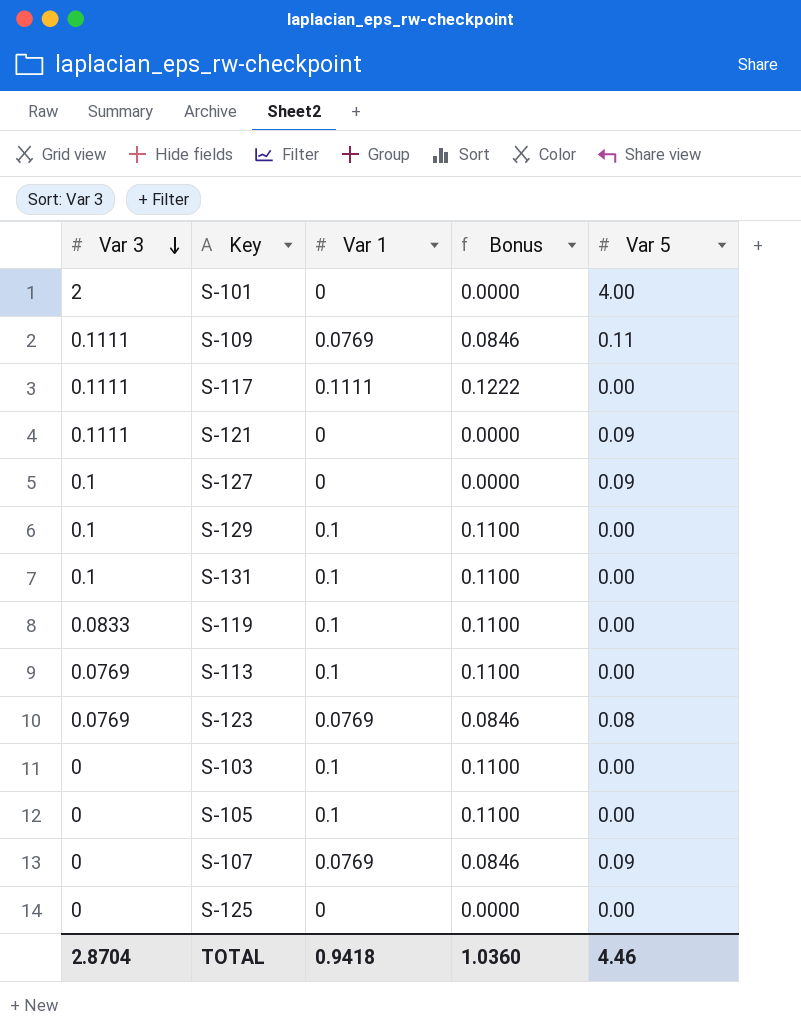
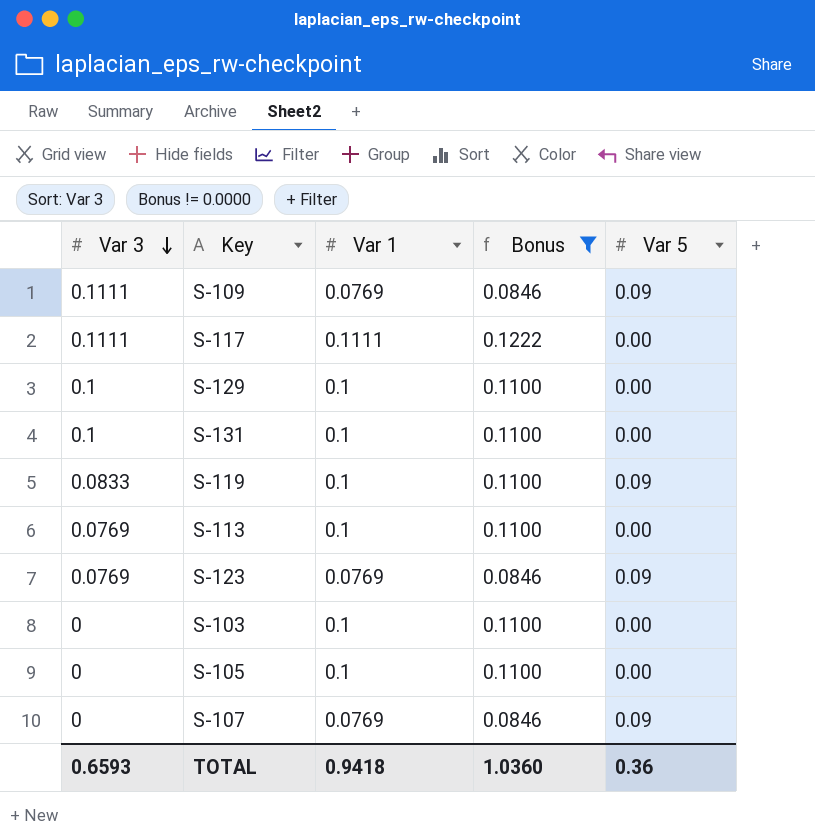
filter: none -> Bonus != 0.0000
S-109 | Var 5: 0.11 -> 0.09
S-119 | Var 5: 0.00 -> 0.09
S-123 | Var 5: 0.08 -> 0.09
TOTAL | Var 3: 2.8704 -> 0.6593
TOTAL | Var 5: 4.46 -> 0.36

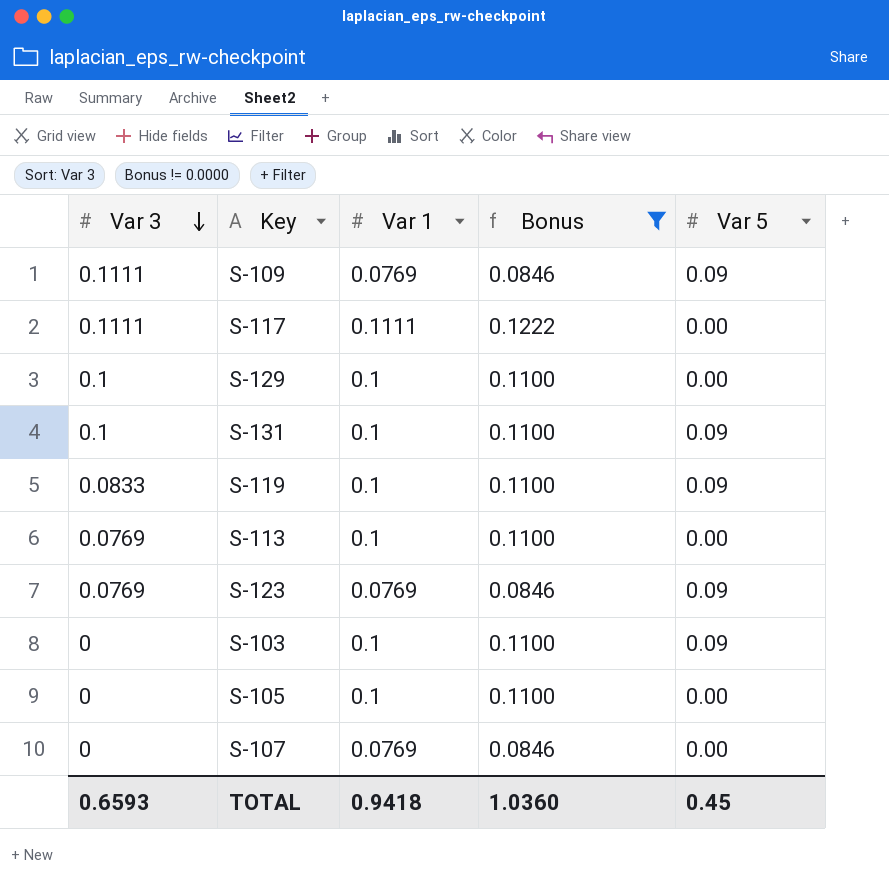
S-131 | Var 5: 0.00 -> 0.09
S-103 | Var 5: 0.00 -> 0.09
S-107 | Var 5: 0.09 -> 0.00
TOTAL | Var 5: 0.36 -> 0.45

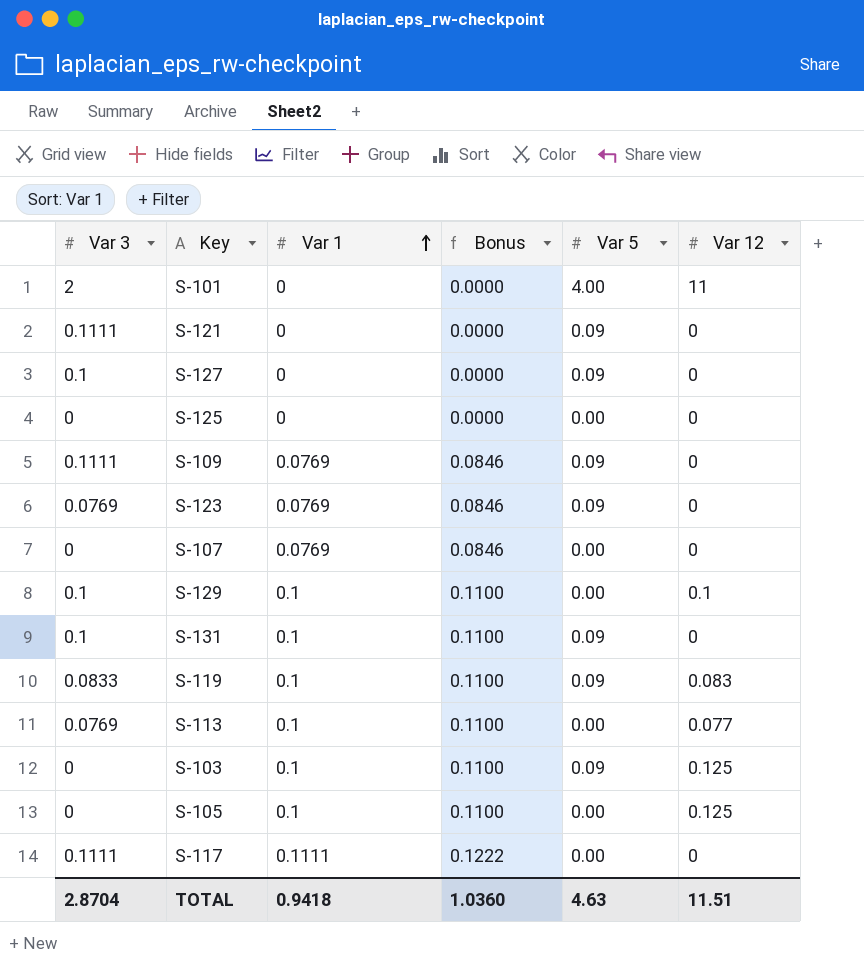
filter: Bonus != 0.0000 -> none
row order: Var 3 descending -> Var 1 ascending
column Var 12 | position: none -> 6
TOTAL | Var 3: 0.6593 -> 2.8704
TOTAL | Var 5: 0.45 -> 4.63

